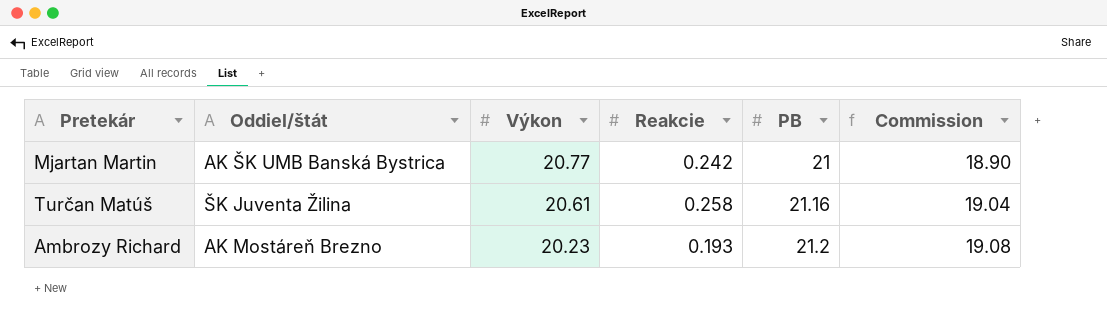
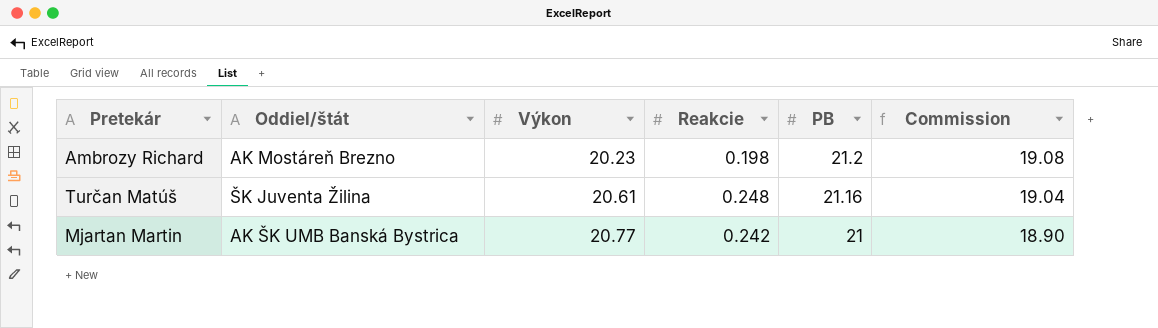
row order: Výkon descending -> Výkon ascending
Ambrozy Richard | Reakcie: 0.193 -> 0.198
Turčan Matúš | Reakcie: 0.258 -> 0.248

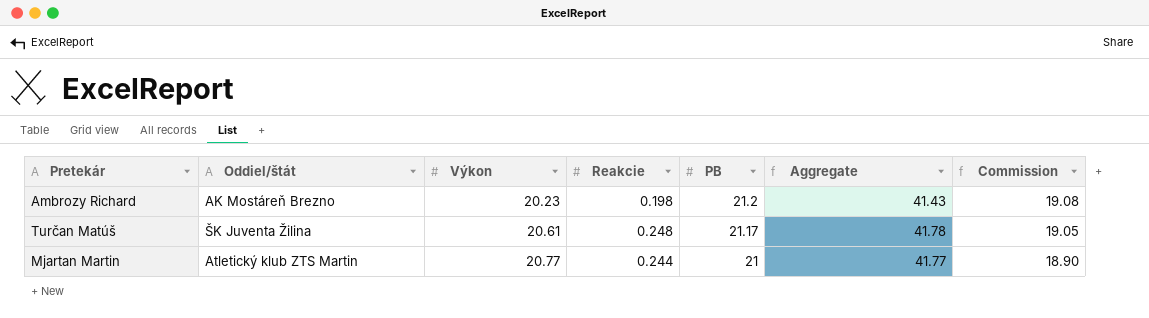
column Aggregate | formula: none -> [Výkon] + [PB]
Turčan Matúš | PB: 21.16 -> 21.17
Turčan Matúš | Commission: 19.04 -> 19.05
Mjartan Martin | Oddiel/štát: AK ŠK UMB Banská Bystrica -> Atletický klub ZTS Martin
Mjartan Martin | Reakcie: 0.242 -> 0.244

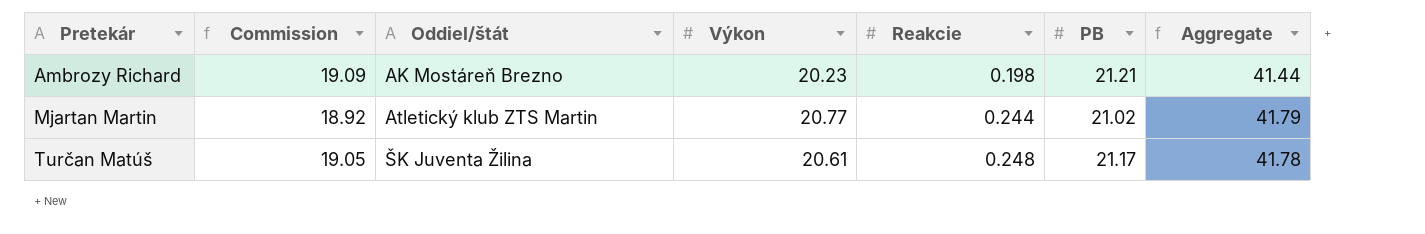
row order: Výkon ascending -> Pretekár ascending
column Commission | position: 7 -> 2
Ambrozy Richard | Commission: 19.08 -> 19.09
Ambrozy Richard | PB: 21.2 -> 21.21
Ambrozy Richard | Aggregate: 41.43 -> 41.44
Mjartan Martin | Commission: 18.90 -> 18.92
Mjartan Martin | PB: 21 -> 21.02
Mjartan Martin | Aggregate: 41.77 -> 41.79

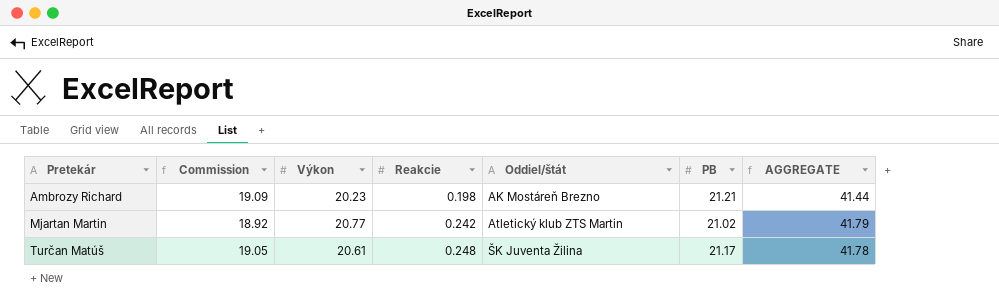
column Oddiel/štát | position: 3 -> 5
column name: Aggregate -> AGGREGATE
Mjartan Martin | Reakcie: 0.244 -> 0.242

